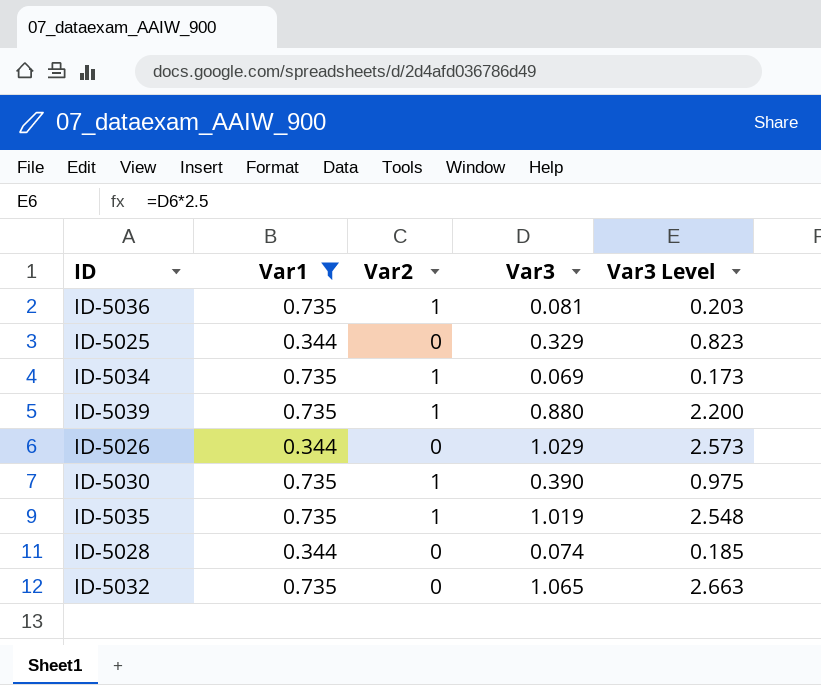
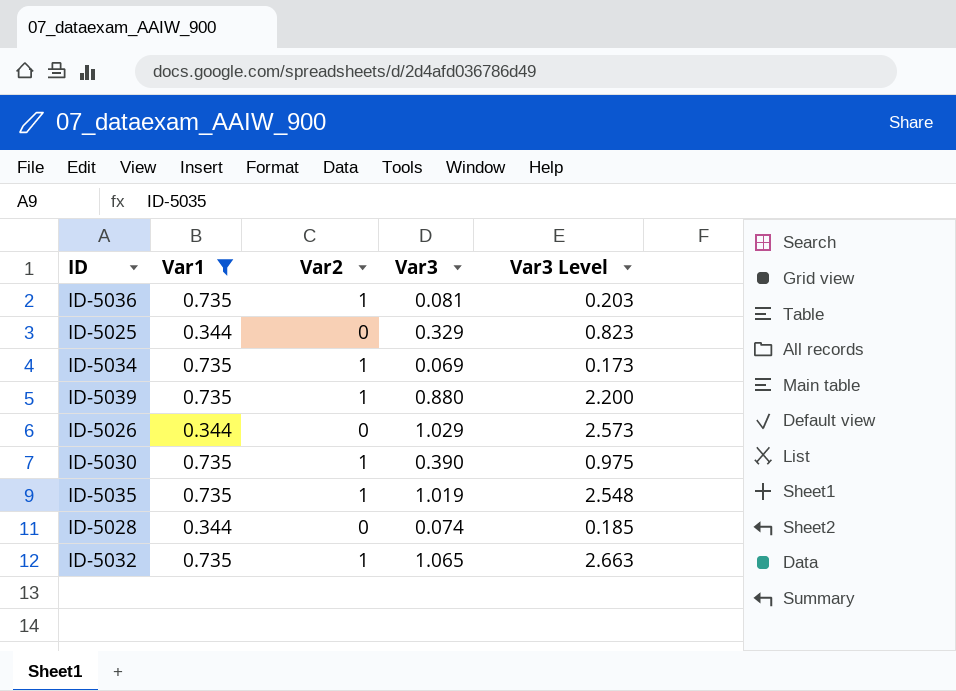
ID-5032 | Var2: 0 -> 1

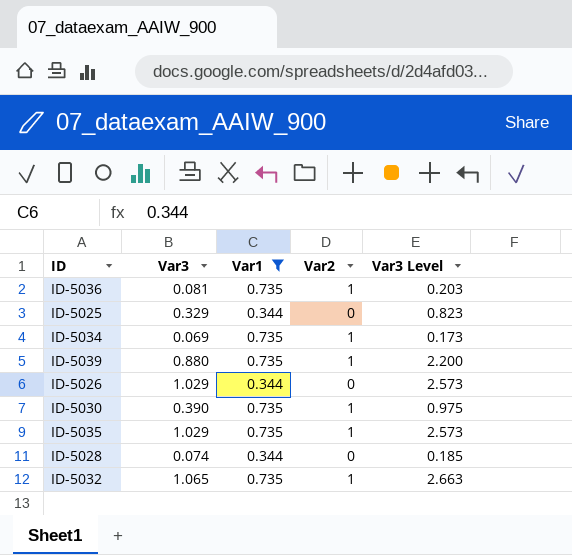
column Var3 | position: 4 -> 2
ID-5035 | Var3: 1.019 -> 1.029
ID-5035 | Var3 Level: 2.548 -> 2.573

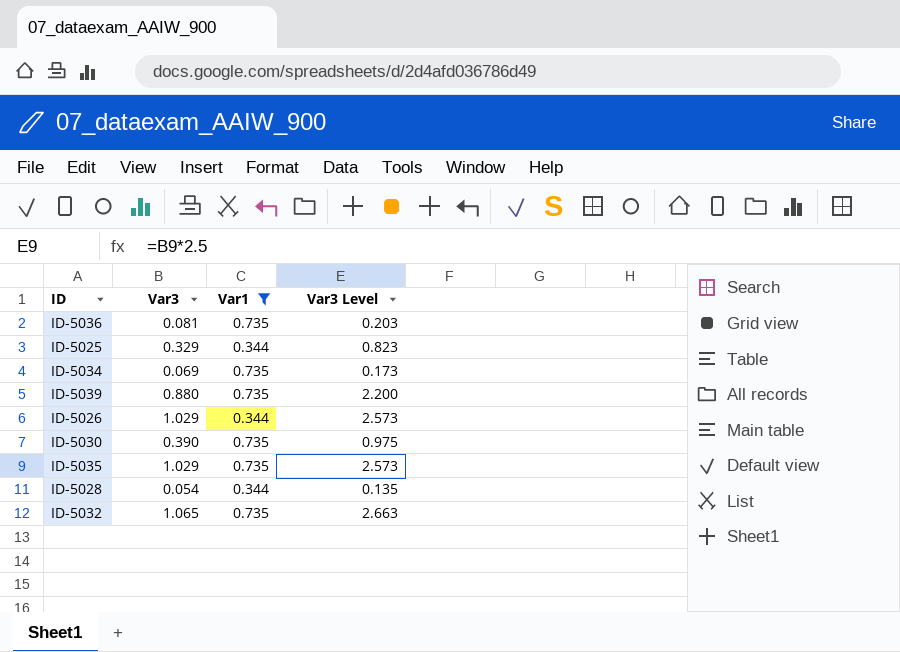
column Var2 | position: 4 -> none
ID-5028 | Var3: 0.074 -> 0.054
ID-5028 | Var3 Level: 0.185 -> 0.135

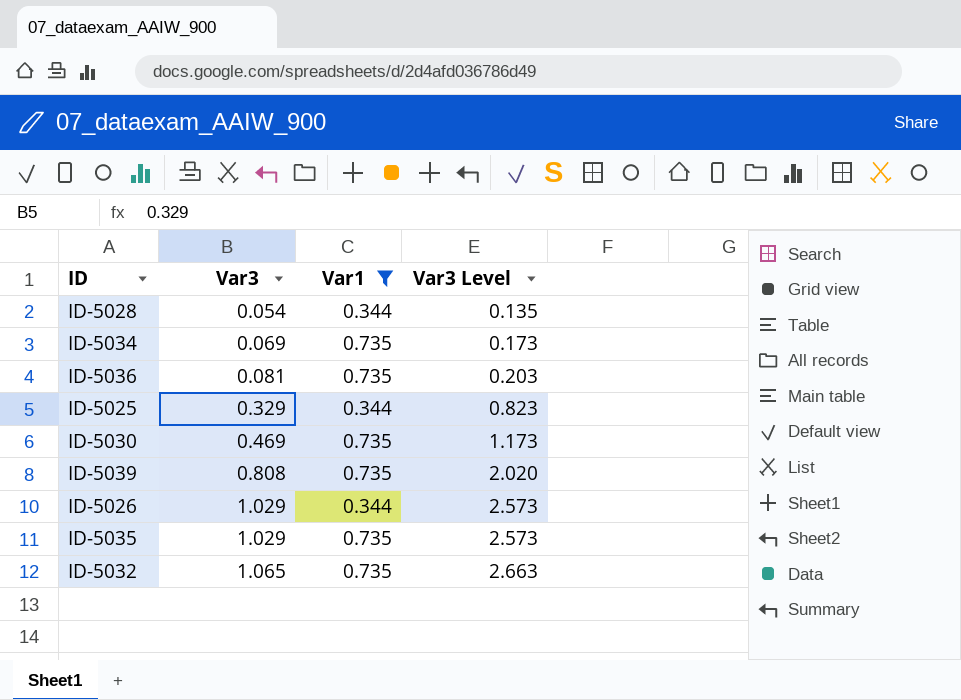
row order: none -> Var3 ascending
ID-5030 | Var3: 0.390 -> 0.469
ID-5030 | Var3 Level: 0.975 -> 1.173
ID-5039 | Var3: 0.880 -> 0.808
ID-5039 | Var3 Level: 2.200 -> 2.020

